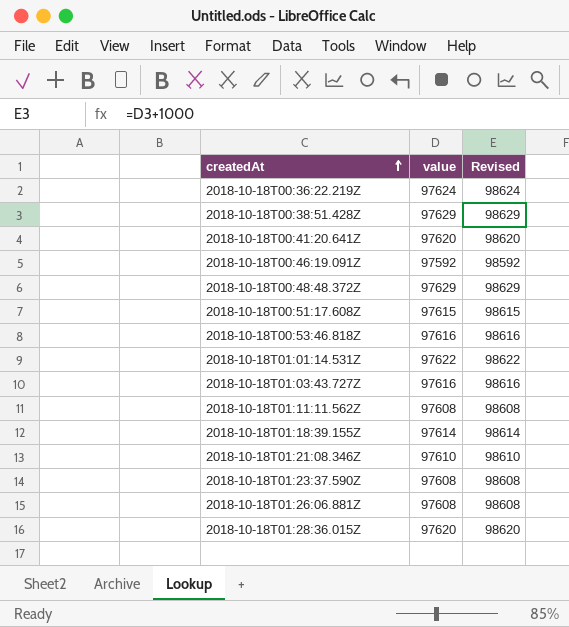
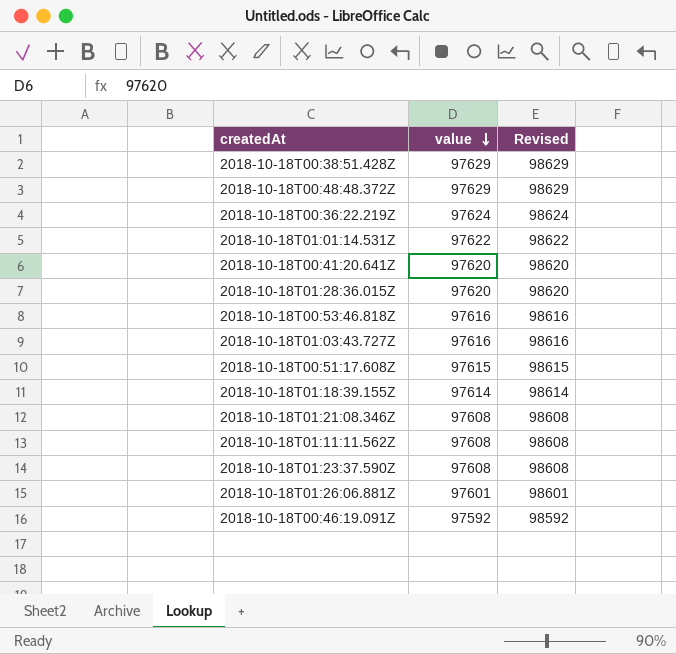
row order: createdAt ascending -> value descending
2018-10-18T01:21:08.346Z | value: 97610 -> 97608
2018-10-18T01:21:08.346Z | Revised: 98610 -> 98608
2018-10-18T01:26:06.881Z | value: 97608 -> 97601
2018-10-18T01:26:06.881Z | Revised: 98608 -> 98601

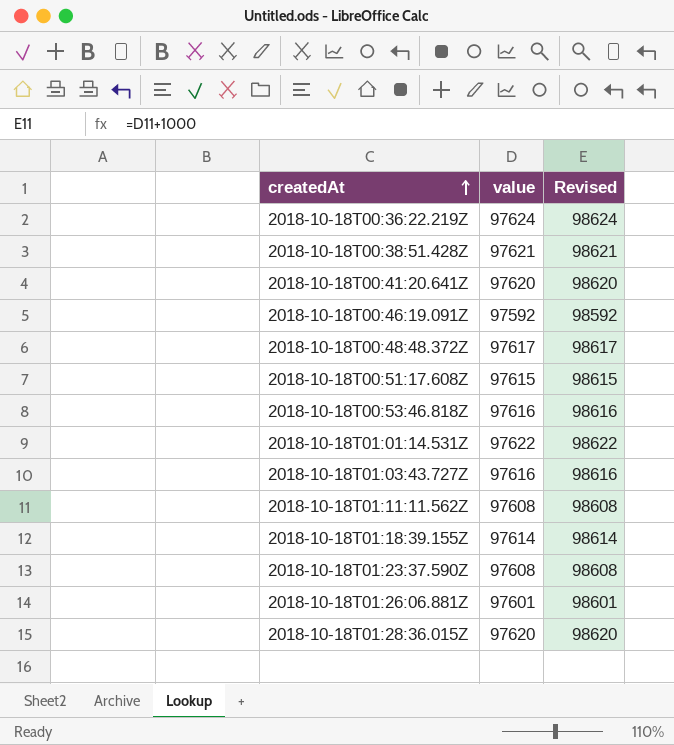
row order: value descending -> createdAt ascending
row 2018-10-18T01:21:08.346Z: 97608 | 98608 -> none
2018-10-18T00:38:51.428Z | value: 97629 -> 97621
2018-10-18T00:38:51.428Z | Revised: 98629 -> 98621
2018-10-18T00:48:48.372Z | value: 97629 -> 97617
2018-10-18T00:48:48.372Z | Revised: 98629 -> 98617

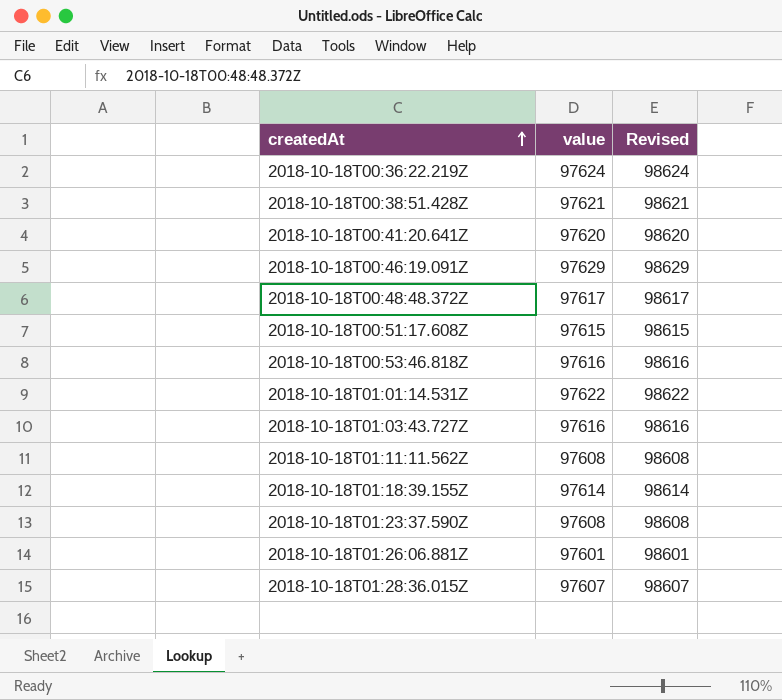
2018-10-18T00:46:19.091Z | value: 97592 -> 97629
2018-10-18T00:46:19.091Z | Revised: 98592 -> 98629
2018-10-18T01:28:36.015Z | value: 97620 -> 97607
2018-10-18T01:28:36.015Z | Revised: 98620 -> 98607

